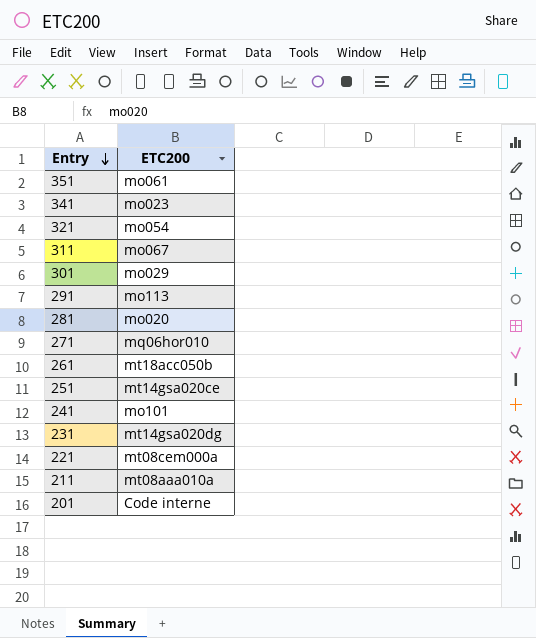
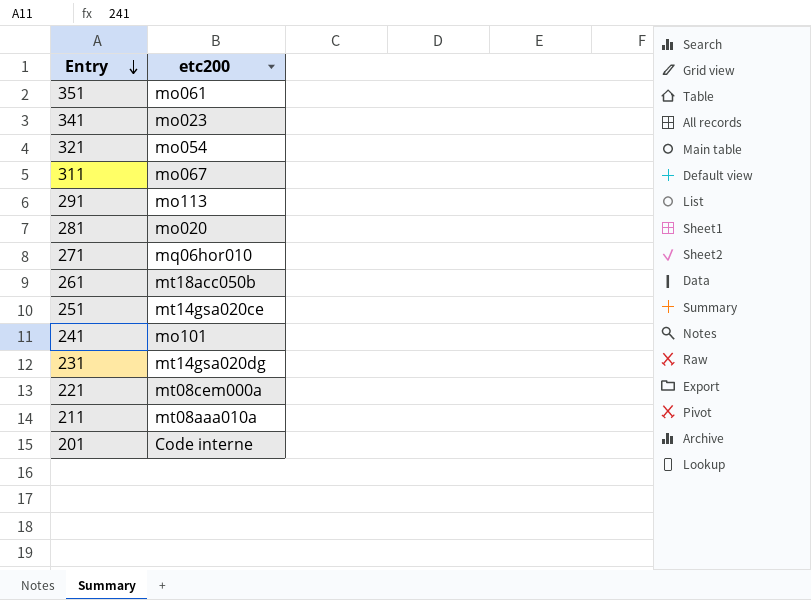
column name: ETC200 -> etc200
row 301: mo029 -> none

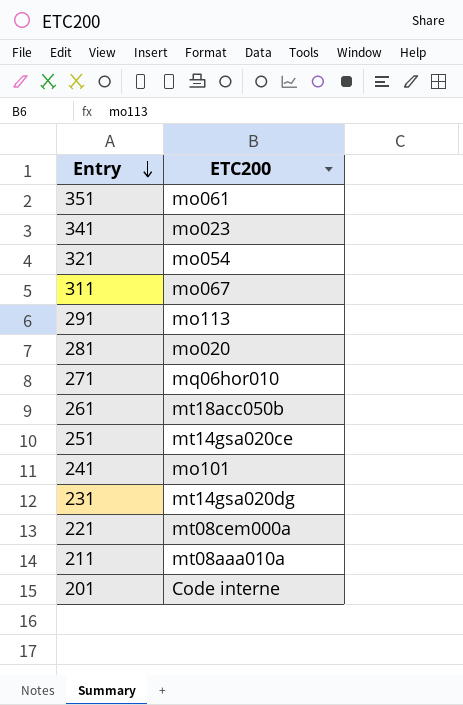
column name: etc200 -> ETC200

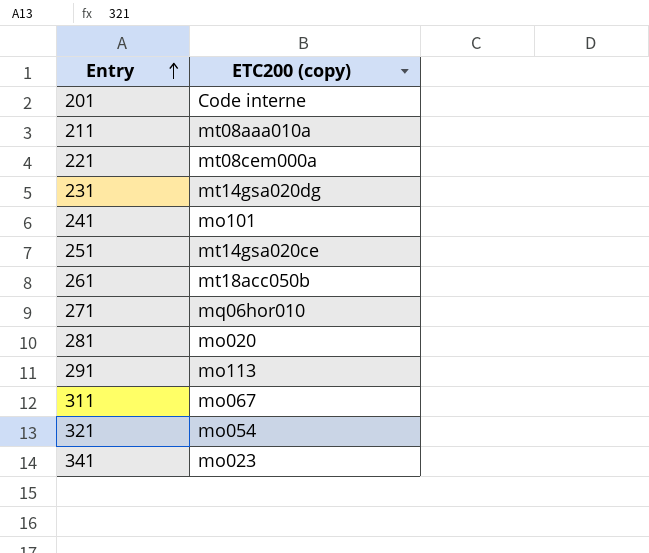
row order: Entry descending -> Entry ascending
column name: ETC200 -> ETC200 (copy)
row 351: mo061 -> none

